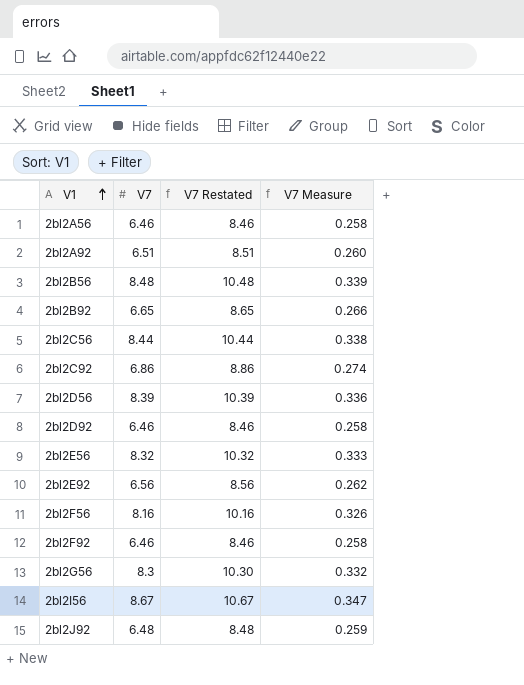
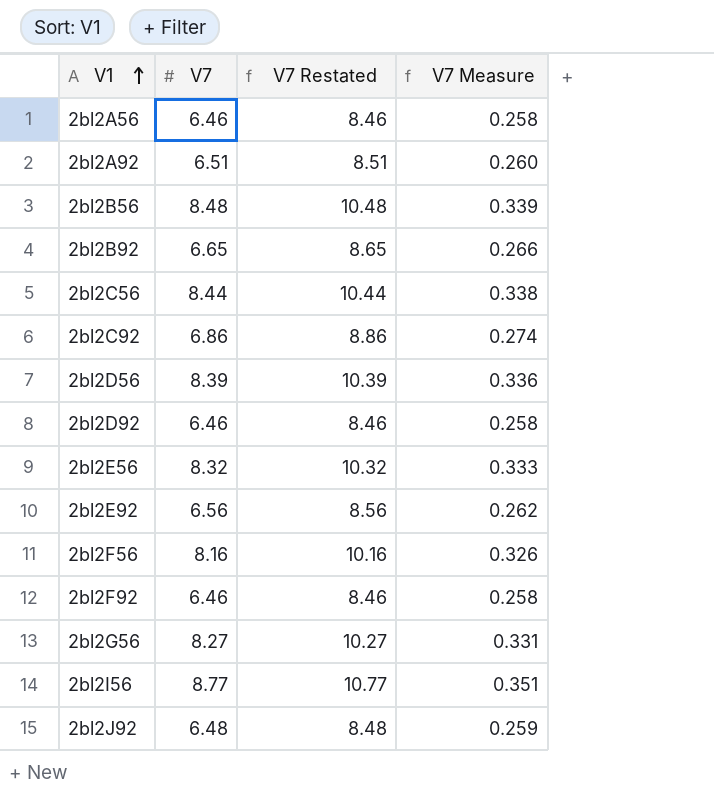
2bl2G56 | V7: 8.3 -> 8.27
2bl2G56 | V7 Restated: 10.30 -> 10.27
2bl2G56 | V7 Measure: 0.332 -> 0.331
2bl2I56 | V7: 8.67 -> 8.77
2bl2I56 | V7 Restated: 10.67 -> 10.77
2bl2I56 | V7 Measure: 0.347 -> 0.351

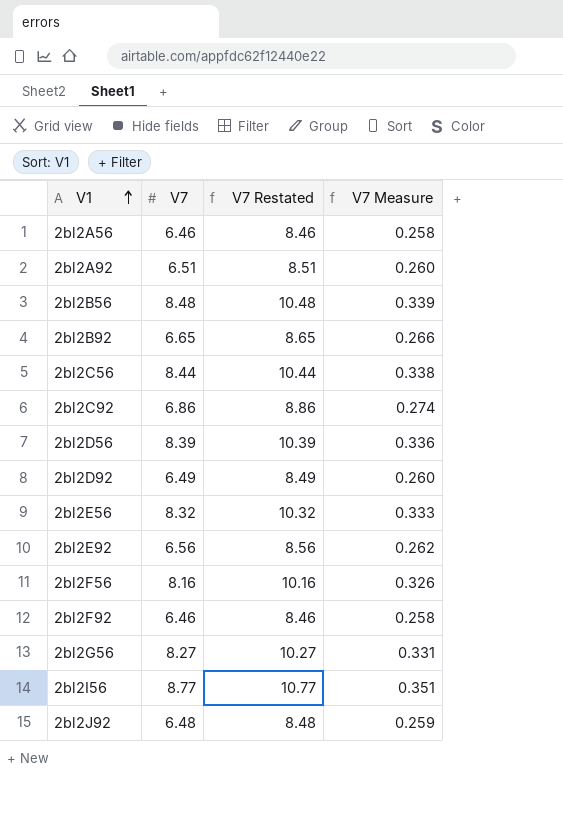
2bl2D92 | V7: 6.46 -> 6.49
2bl2D92 | V7 Restated: 8.46 -> 8.49
2bl2D92 | V7 Measure: 0.258 -> 0.260

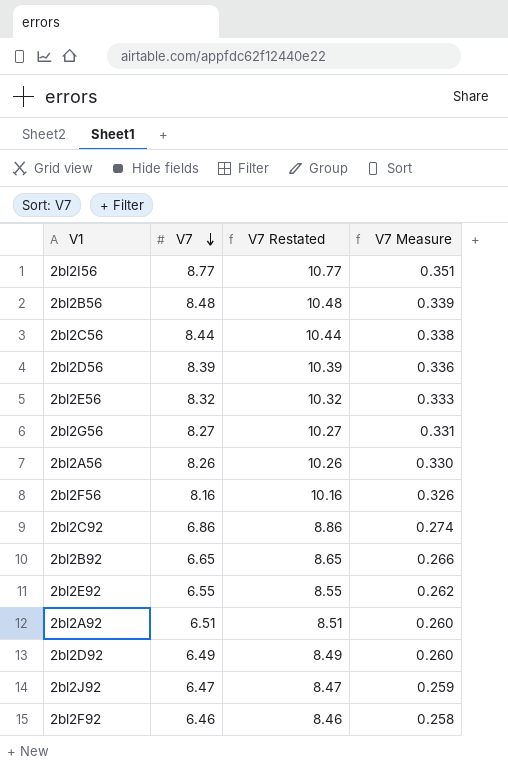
row order: V1 ascending -> V7 descending
2bl2A56 | V7: 6.46 -> 8.26
2bl2A56 | V7 Restated: 8.46 -> 10.26
2bl2A56 | V7 Measure: 0.258 -> 0.330
2bl2E92 | V7: 6.56 -> 6.55
2bl2E92 | V7 Restated: 8.56 -> 8.55
2bl2J92 | V7: 6.48 -> 6.47
2bl2J92 | V7 Restated: 8.48 -> 8.47

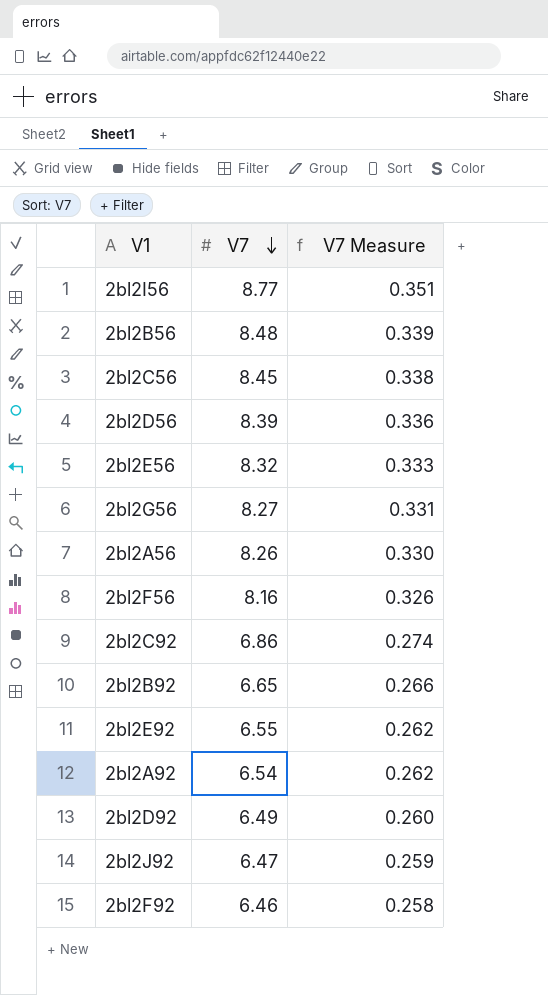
column V7 Restated | formula: [V7] + 2 -> none
2bl2C56 | V7: 8.44 -> 8.45
2bl2A92 | V7: 6.51 -> 6.54
2bl2A92 | V7 Measure: 0.260 -> 0.262

